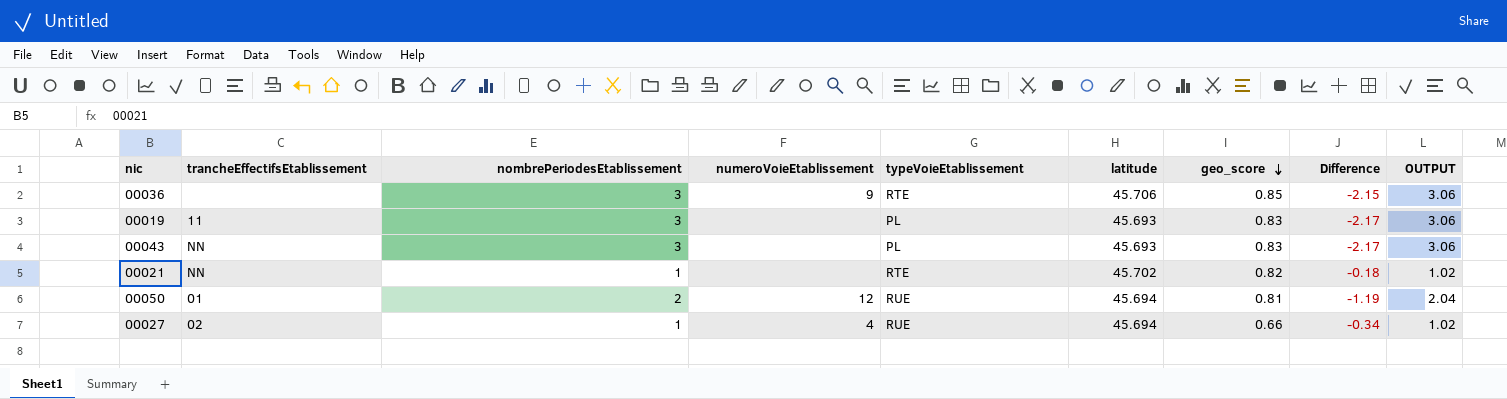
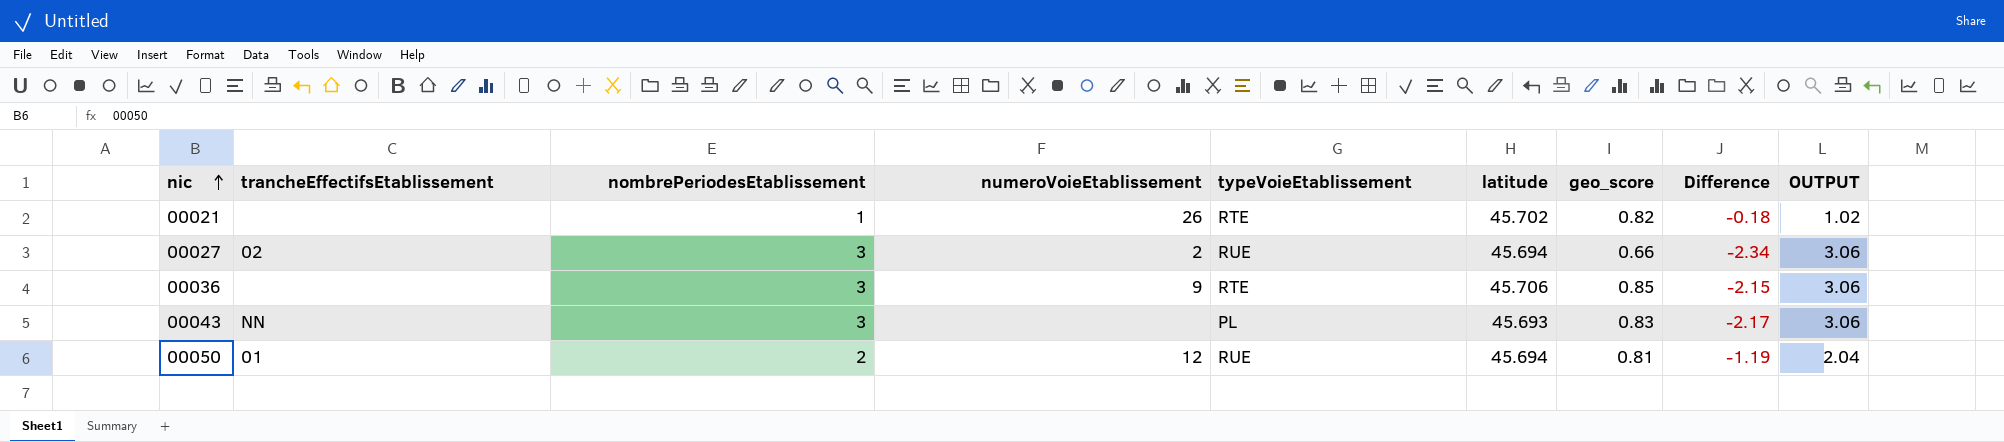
row order: geo_score descending -> nic ascending
row 00019: 11 | 3 | none | PL | 45.693 | 0.83 | -2.17 | 3.06 -> none
00021 | trancheEffectifsEtablissement: NN -> none
00021 | numeroVoieEtablissement: none -> 26
00027 | nombrePeriodesEtablissement: 1 -> 3
00027 | numeroVoieEtablissement: 4 -> 2
00027 | Difference: -0.34 -> -2.34
00027 | OUTPUT: 1.02 -> 3.06

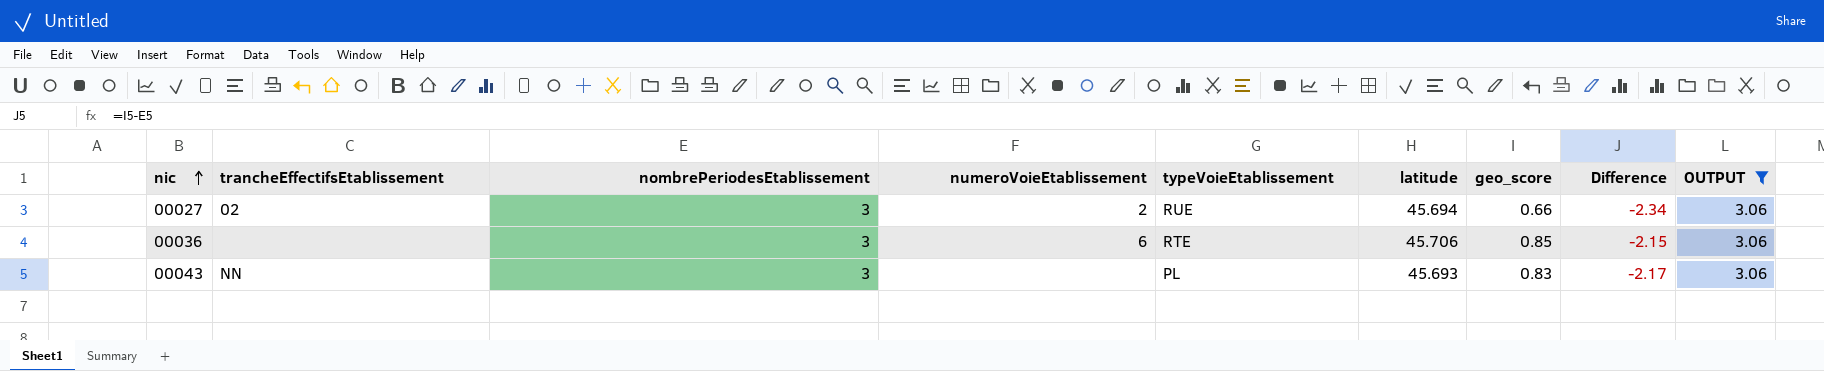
filter: none -> OUTPUT = 3.06
00036 | numeroVoieEtablissement: 9 -> 6

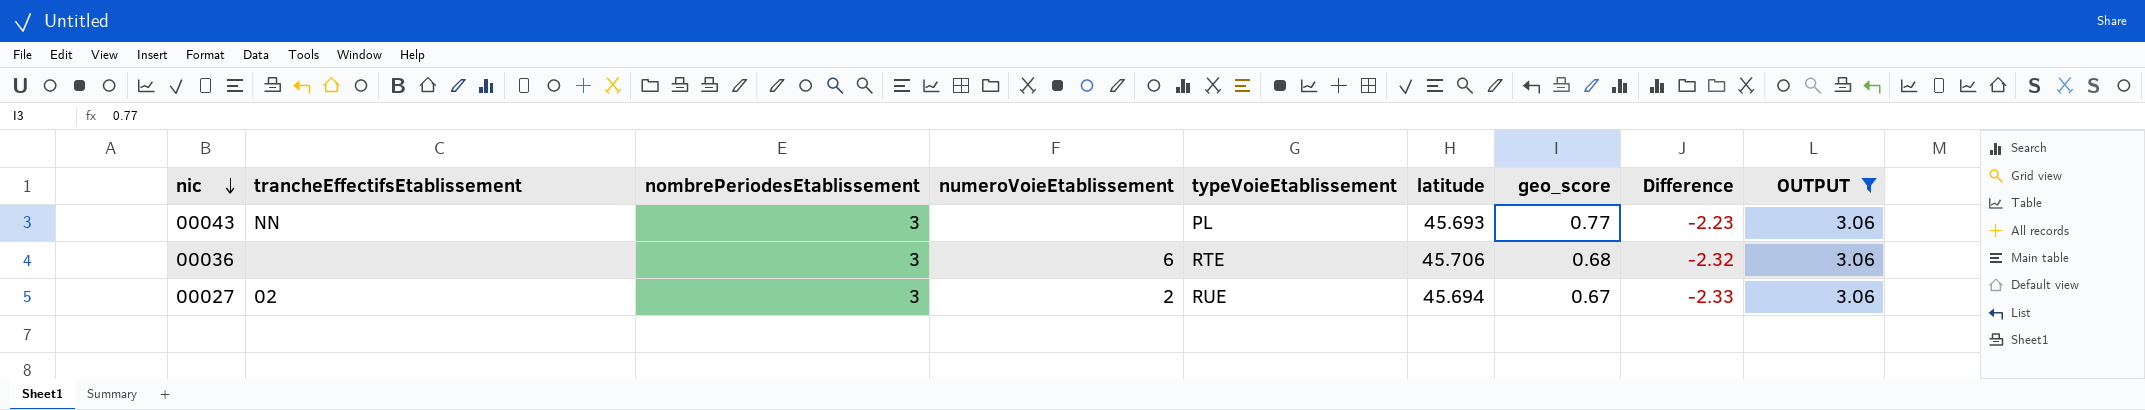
row order: nic ascending -> nic descending
00043 | geo_score: 0.83 -> 0.77
00043 | Difference: -2.17 -> -2.23
00036 | geo_score: 0.85 -> 0.68
00036 | Difference: -2.15 -> -2.32
00027 | geo_score: 0.66 -> 0.67
00027 | Difference: -2.34 -> -2.33

